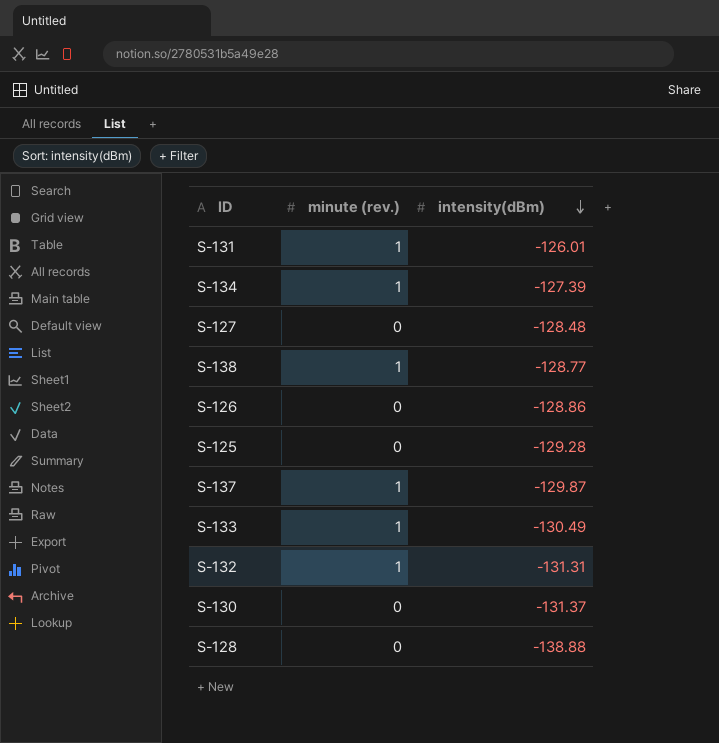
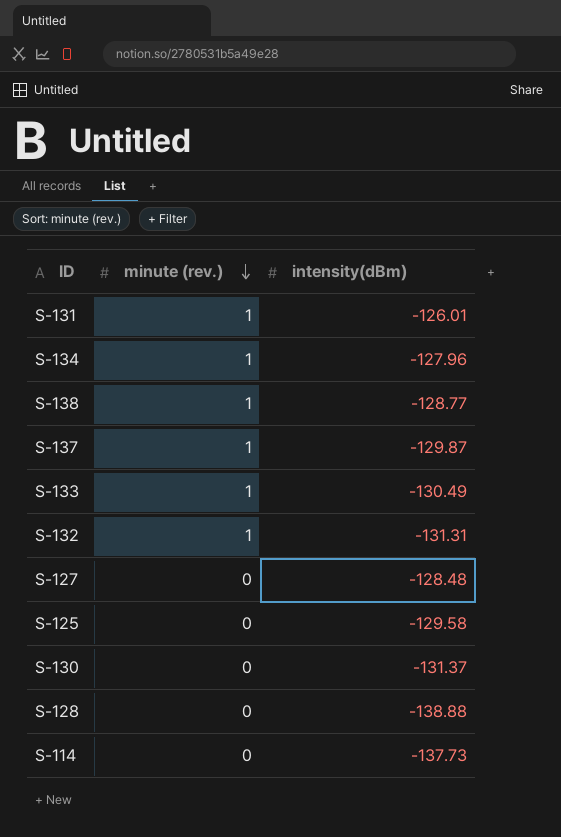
row order: intensity(dBm) descending -> minute (rev.) descending
row S-126: 0 | -128.86 -> none
S-134 | intensity(dBm): -127.39 -> -127.96
S-125 | intensity(dBm): -129.28 -> -129.58
row S-114: none -> 0 | -137.73

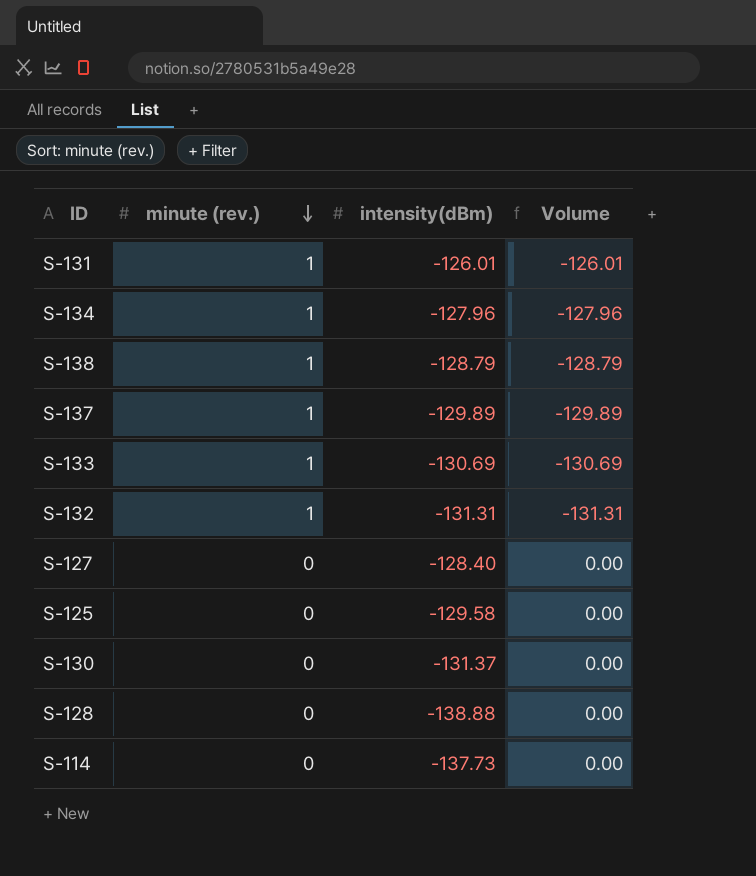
column Volume | formula: none -> [minute (rev.)] * [intensity(dBm)]
S-138 | intensity(dBm): -128.77 -> -128.79
S-137 | intensity(dBm): -129.87 -> -129.89
S-133 | intensity(dBm): -130.49 -> -130.69
S-127 | intensity(dBm): -128.48 -> -128.40

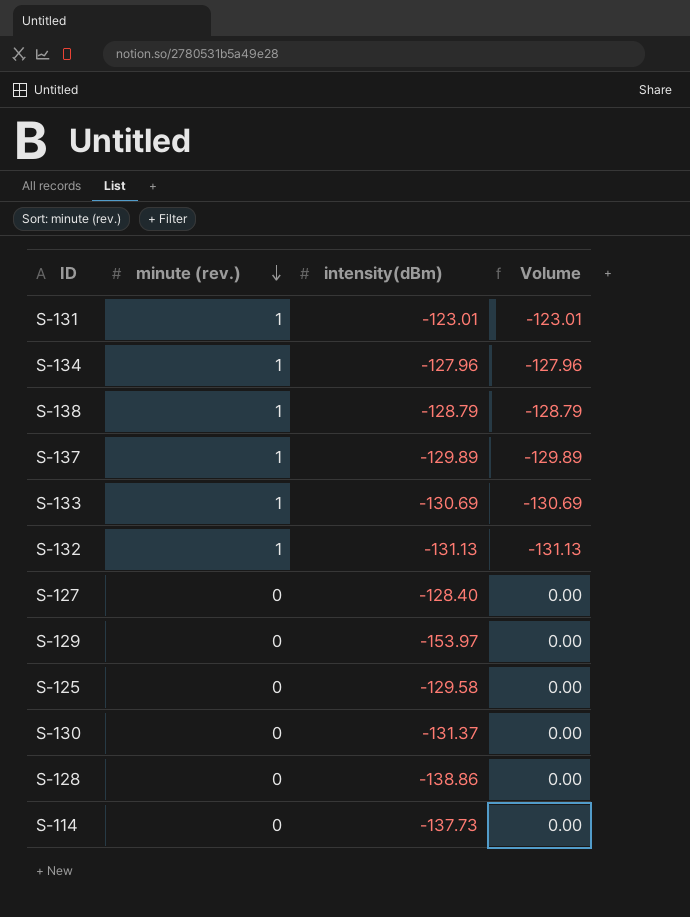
S-131 | intensity(dBm): -126.01 -> -123.01
S-131 | Volume: -126.01 -> -123.01
S-132 | intensity(dBm): -131.31 -> -131.13
S-132 | Volume: -131.31 -> -131.13
row S-129: none -> 0 | -153.97 | 0.00
S-128 | intensity(dBm): -138.88 -> -138.86

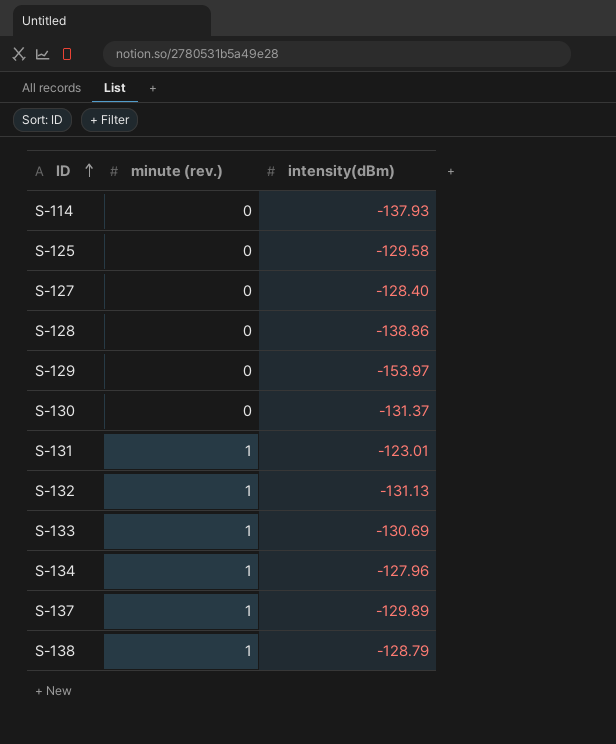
row order: minute (rev.) descending -> ID ascending
column Volume | formula: [minute (rev.)] * [intensity(dBm)] -> none
S-114 | intensity(dBm): -137.73 -> -137.93

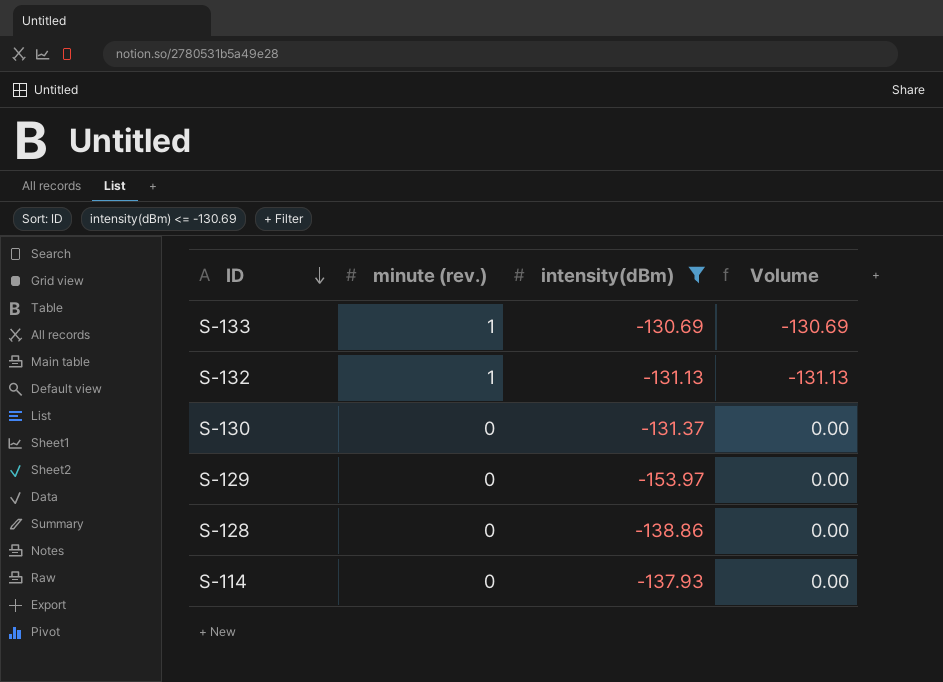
filter: none -> intensity(dBm) <= -130.69
row order: ID ascending -> ID descending
column Volume | formula: none -> [minute (rev.)] * [intensity(dBm)]

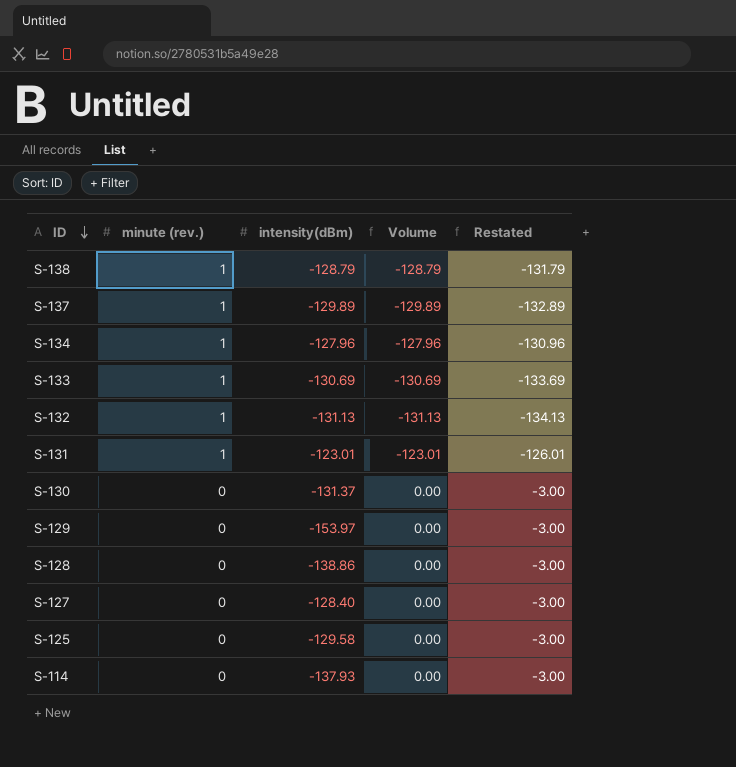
filter: intensity(dBm) <= -130.69 -> none
column Restated | formula: none -> [Volume] - 3

